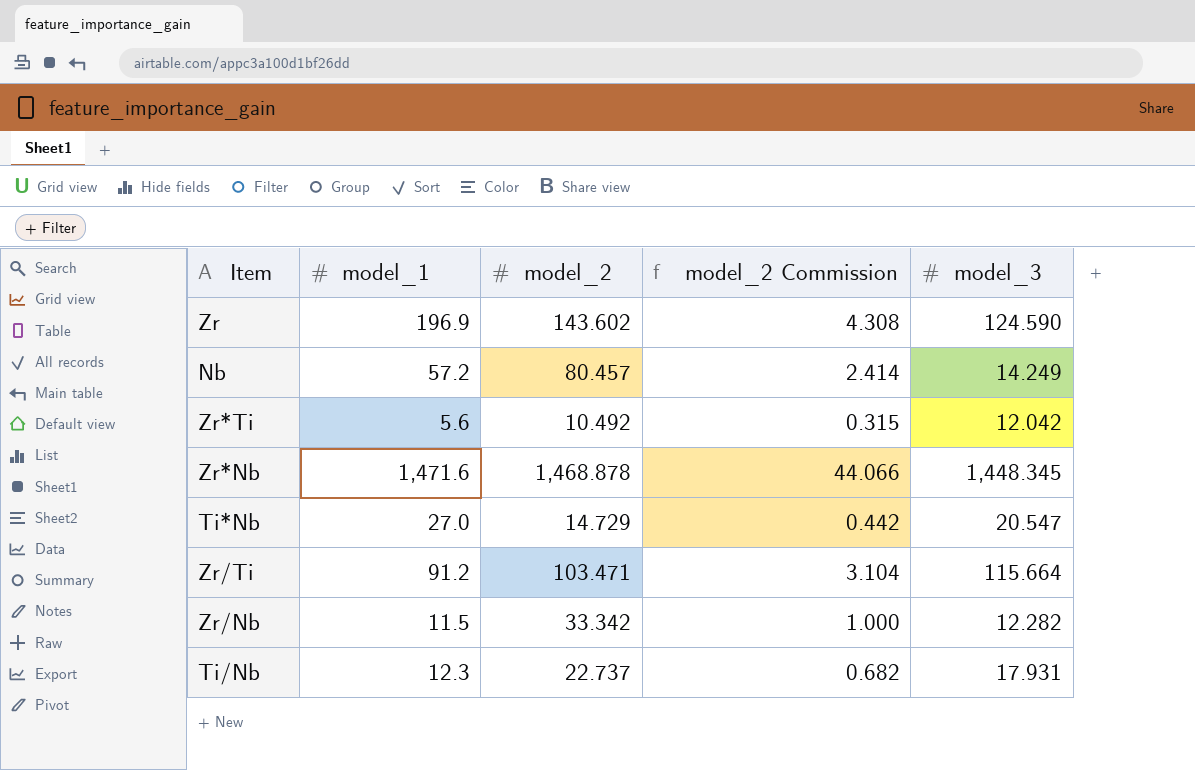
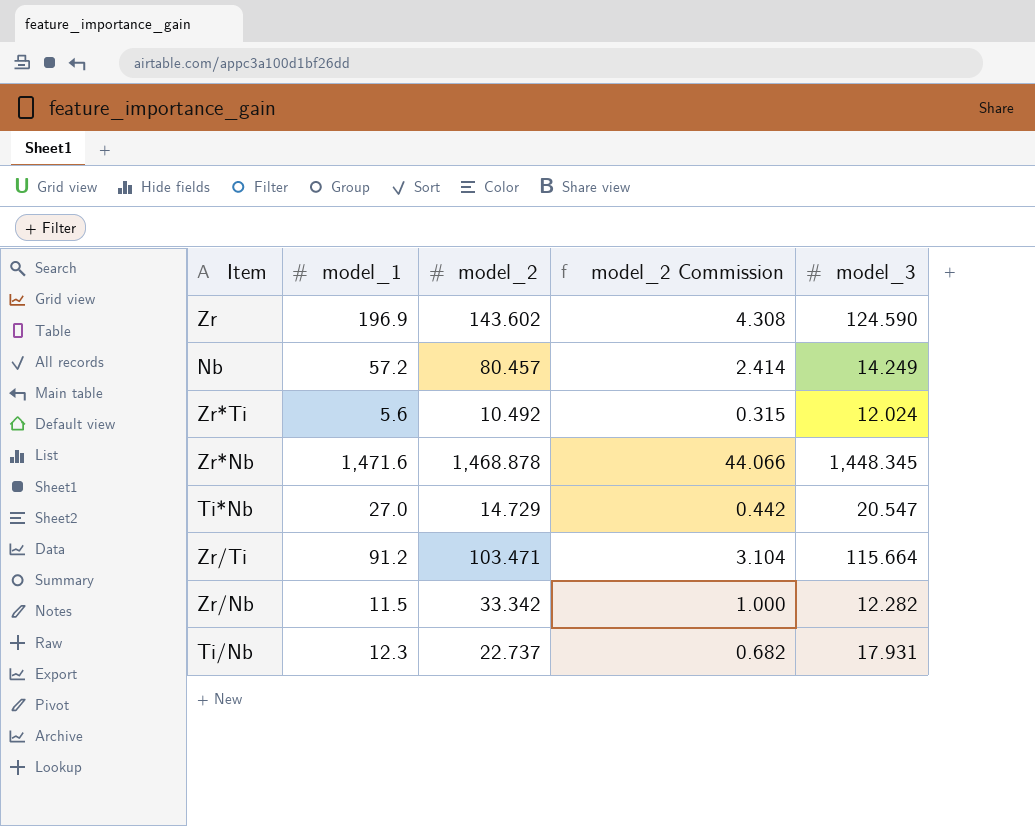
Zr*Ti | model_3: 12.042 -> 12.024

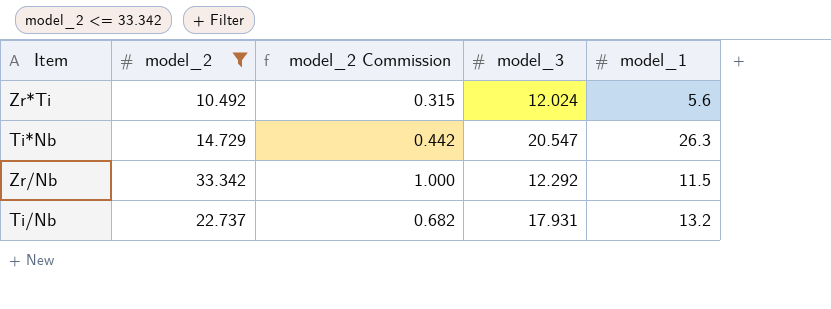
filter: none -> model_2 <= 33.342
column model_1 | position: 2 -> 5
Ti*Nb | model_1: 27.0 -> 26.3
Zr/Nb | model_3: 12.282 -> 12.292
Ti/Nb | model_1: 12.3 -> 13.2

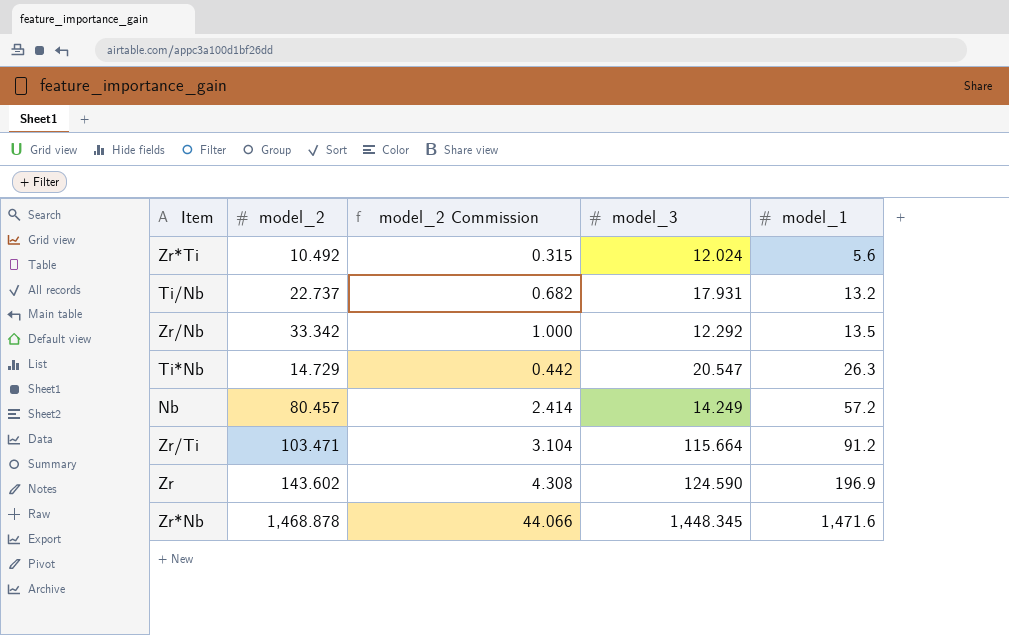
filter: model_2 <= 33.342 -> none
row order: none -> model_1 ascending
Zr/Nb | model_1: 11.5 -> 13.5

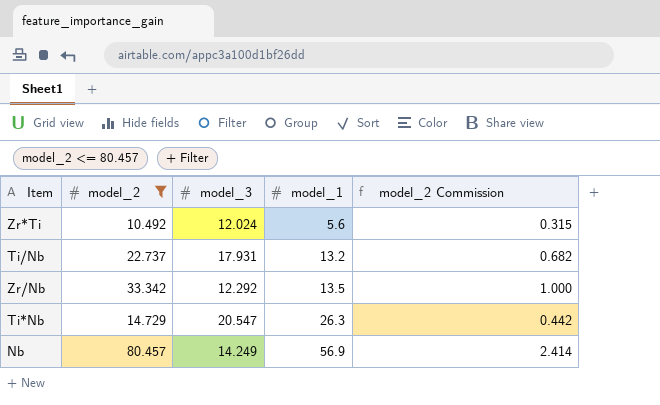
filter: none -> model_2 <= 80.457
column model_2 Commission | position: 3 -> 5
Nb | model_1: 57.2 -> 56.9

